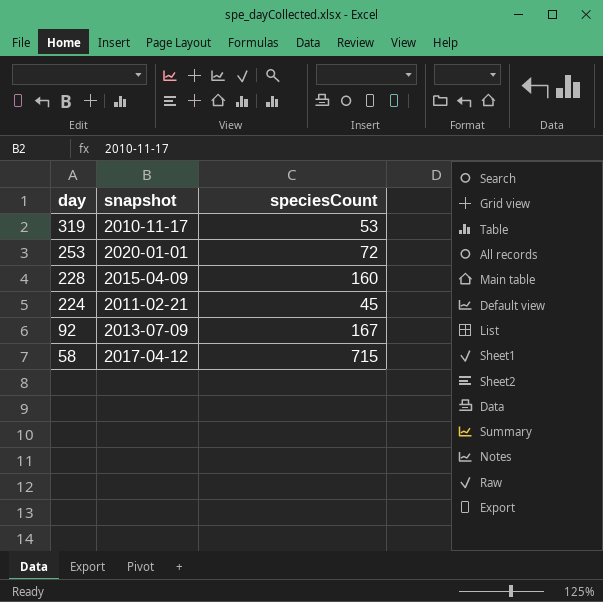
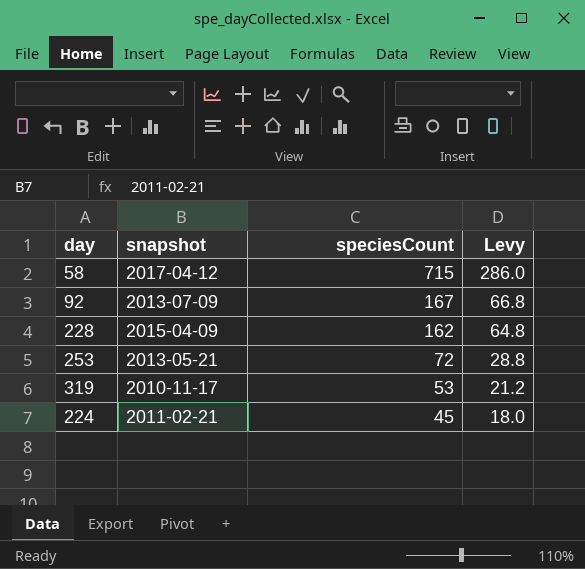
row order: day descending -> speciesCount descending
column Levy | formula: none -> [speciesCount] * 0.4
228 | speciesCount: 160 -> 162
253 | snapshot: 2020-01-01 -> 2013-05-21

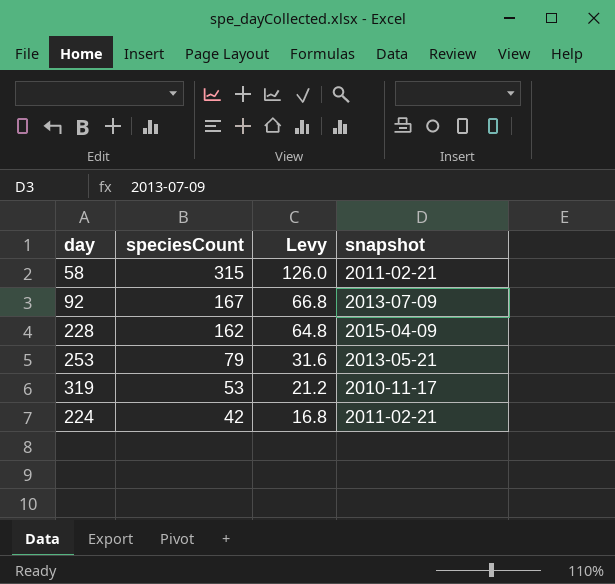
column snapshot | position: 2 -> 4
58 | speciesCount: 715 -> 315
58 | Levy: 286.0 -> 126.0
58 | snapshot: 2017-04-12 -> 2011-02-21
253 | speciesCount: 72 -> 79
253 | Levy: 28.8 -> 31.6
224 | speciesCount: 45 -> 42
224 | Levy: 18.0 -> 16.8

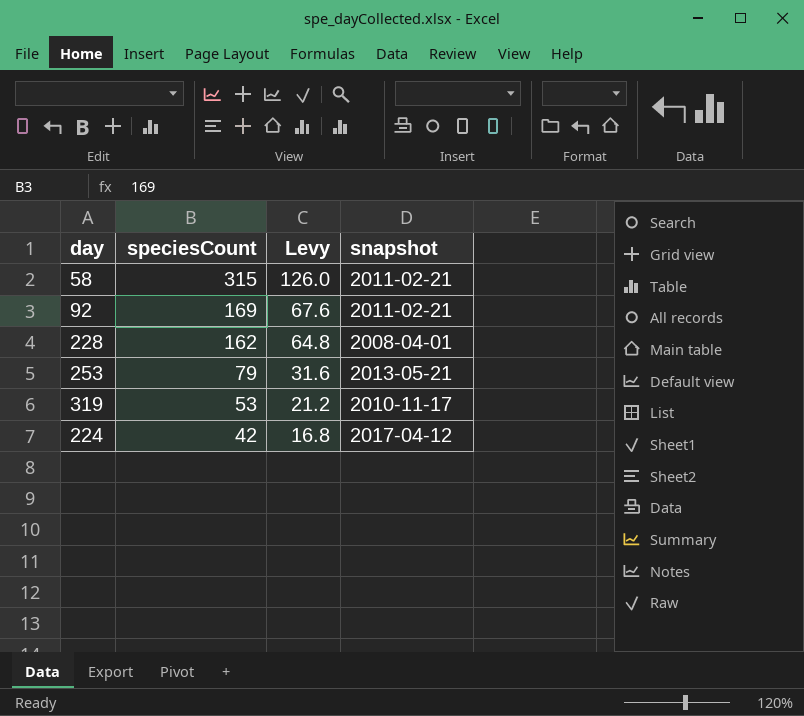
92 | speciesCount: 167 -> 169
92 | Levy: 66.8 -> 67.6
92 | snapshot: 2013-07-09 -> 2011-02-21
228 | snapshot: 2015-04-09 -> 2008-04-01
224 | snapshot: 2011-02-21 -> 2017-04-12

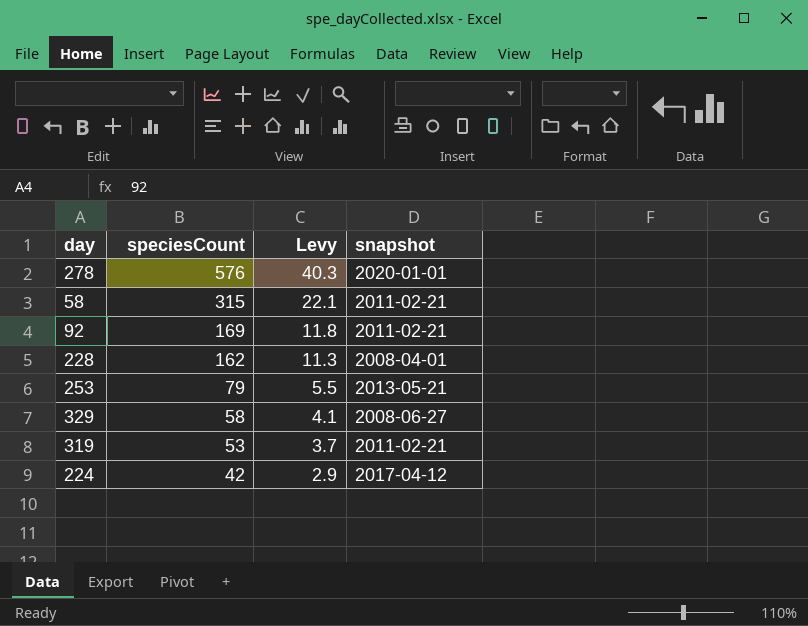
column Levy | formula: [speciesCount] * 0.4 -> [speciesCount] * 0.07
row 278: none -> 576 | 40.3 | 2020-01-01
row 329: none -> 58 | 4.1 | 2008-06-27
319 | snapshot: 2010-11-17 -> 2011-02-21

